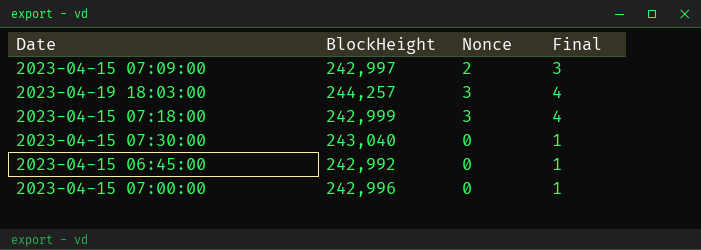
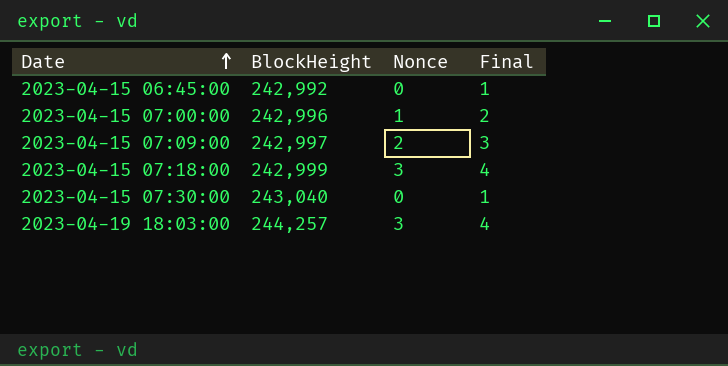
row order: none -> Date ascending
2023-04-15 07:00:00 | Nonce: 0 -> 1
2023-04-15 07:00:00 | Final: 1 -> 2

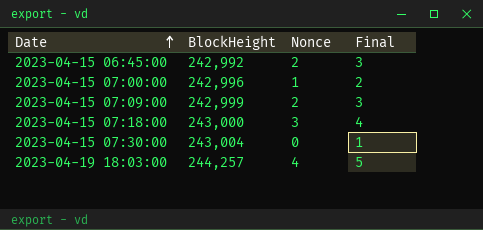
2023-04-15 06:45:00 | Nonce: 0 -> 2
2023-04-15 06:45:00 | Final: 1 -> 3
2023-04-15 07:09:00 | BlockHeight: 242,997 -> 242,999
2023-04-15 07:18:00 | BlockHeight: 242,999 -> 243,000
2023-04-15 07:30:00 | BlockHeight: 243,040 -> 243,004
2023-04-19 18:03:00 | Nonce: 3 -> 4
2023-04-19 18:03:00 | Final: 4 -> 5

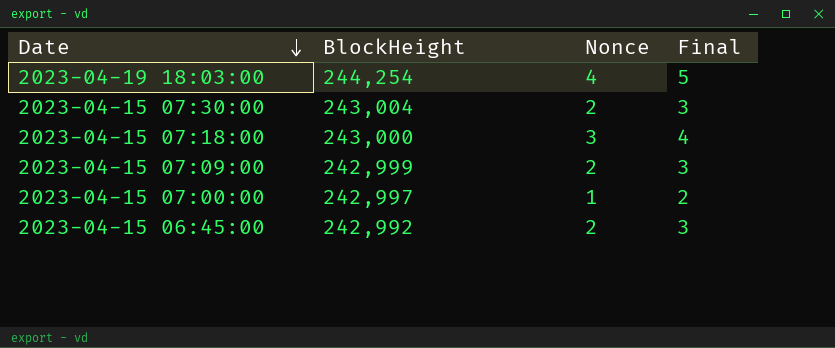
row order: Date ascending -> Date descending
2023-04-19 18:03:00 | BlockHeight: 244,257 -> 244,254
2023-04-15 07:30:00 | Nonce: 0 -> 2
2023-04-15 07:30:00 | Final: 1 -> 3
2023-04-15 07:00:00 | BlockHeight: 242,996 -> 242,997

